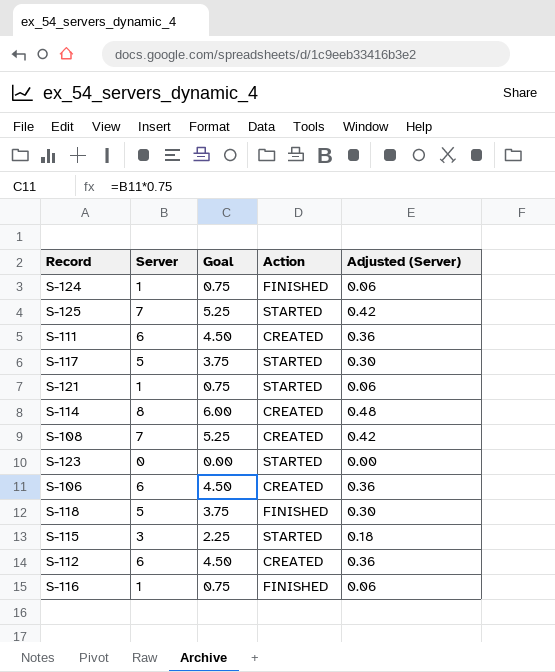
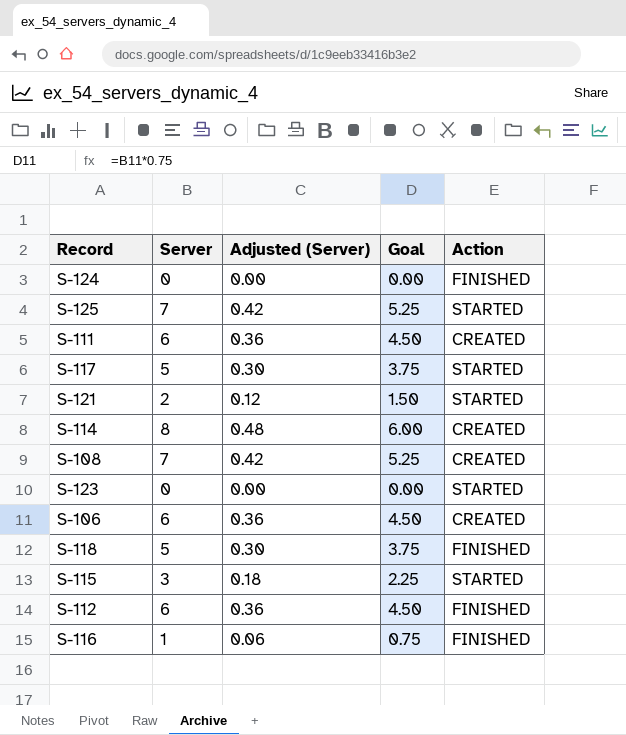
column Adjusted (Server) | position: 5 -> 3
S-124 | Server: 1 -> 0
S-124 | Adjusted (Server): 0.06 -> 0.00
S-124 | Goal: 0.75 -> 0.00
S-121 | Server: 1 -> 2
S-121 | Adjusted (Server): 0.06 -> 0.12
S-121 | Goal: 0.75 -> 1.50
S-112 | Action: CREATED -> FINISHED

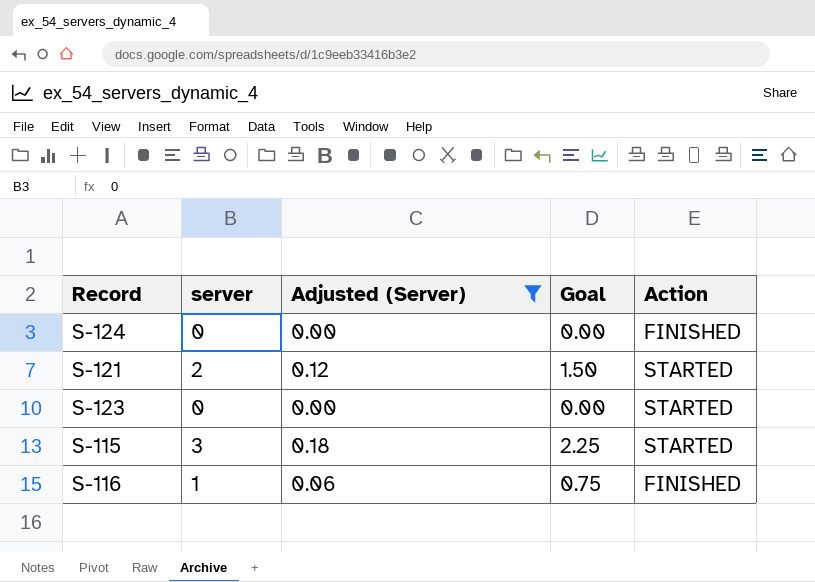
filter: none -> Adjusted (Server) <= 0.18
column name: Server -> server

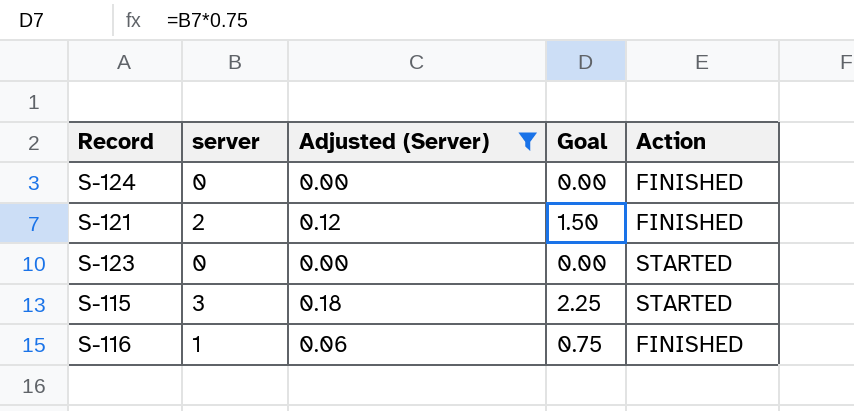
S-121 | Action: STARTED -> FINISHED

